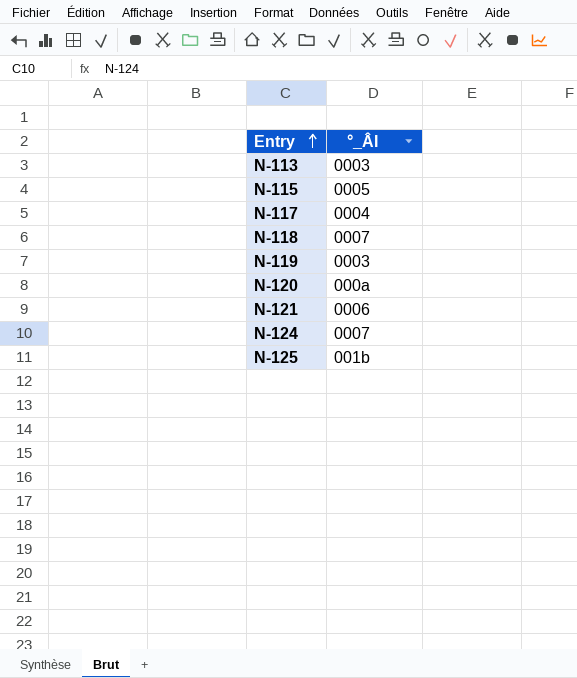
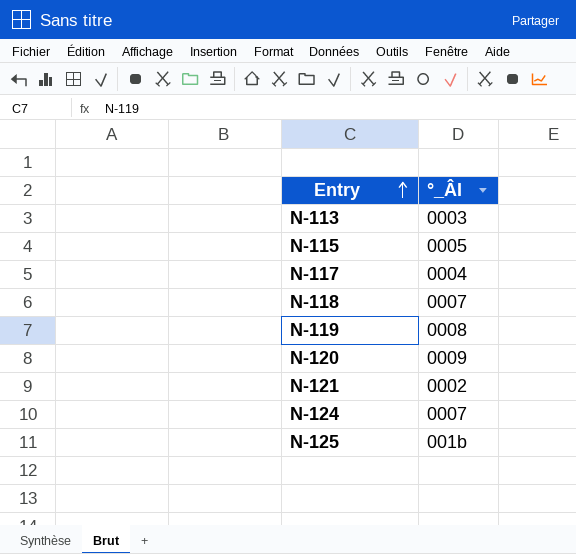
N-119 | °_ÂI: 0003 -> 0008
N-120 | °_ÂI: 000a -> 0009
N-121 | °_ÂI: 0006 -> 0002

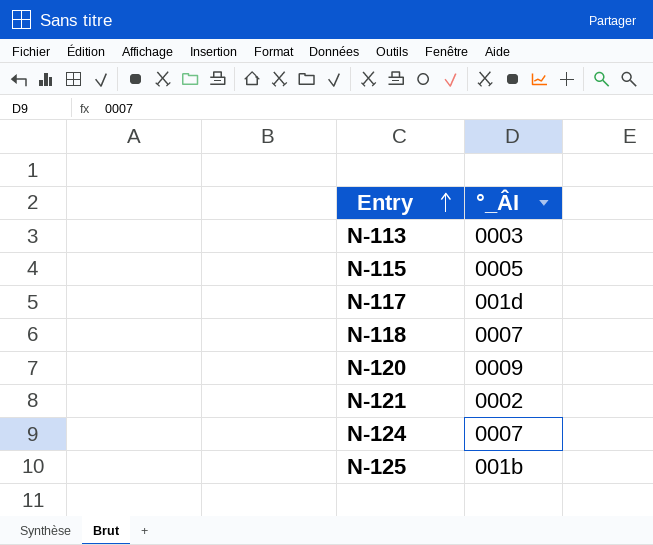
row N-119: 0008 -> none
N-117 | °_ÂI: 0004 -> 001d

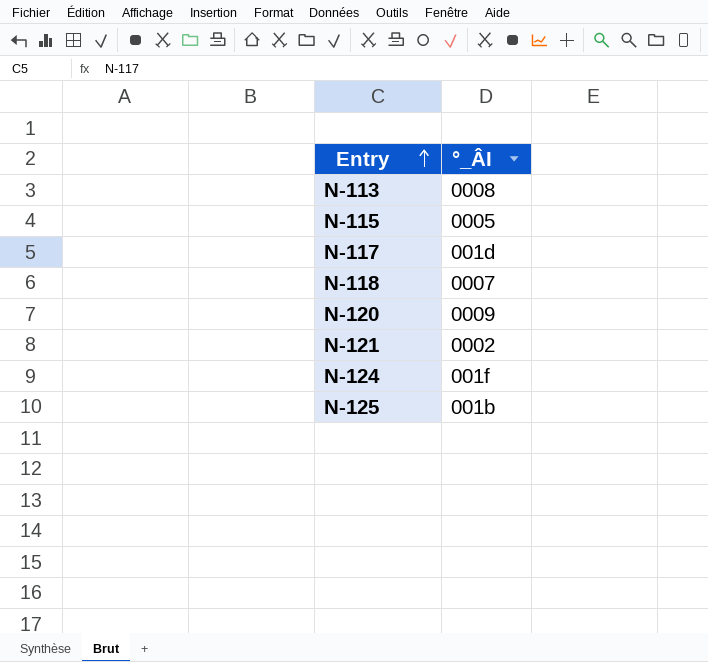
N-113 | °_ÂI: 0003 -> 0008
N-124 | °_ÂI: 0007 -> 001f

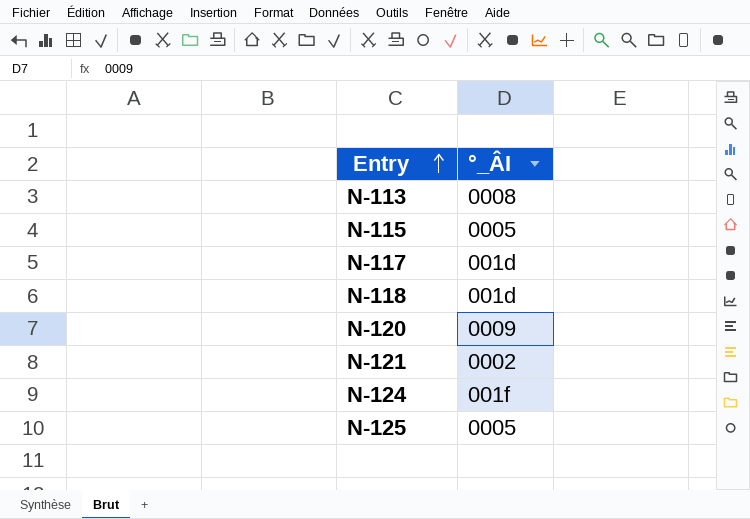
N-118 | °_ÂI: 0007 -> 001d
N-125 | °_ÂI: 001b -> 0005

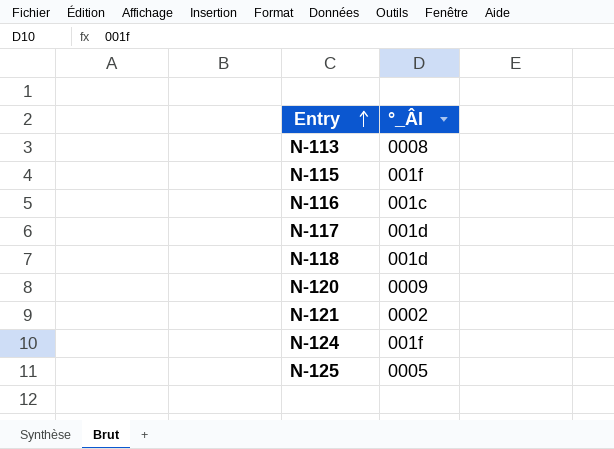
N-115 | °_ÂI: 0005 -> 001f
row N-116: none -> 001c

